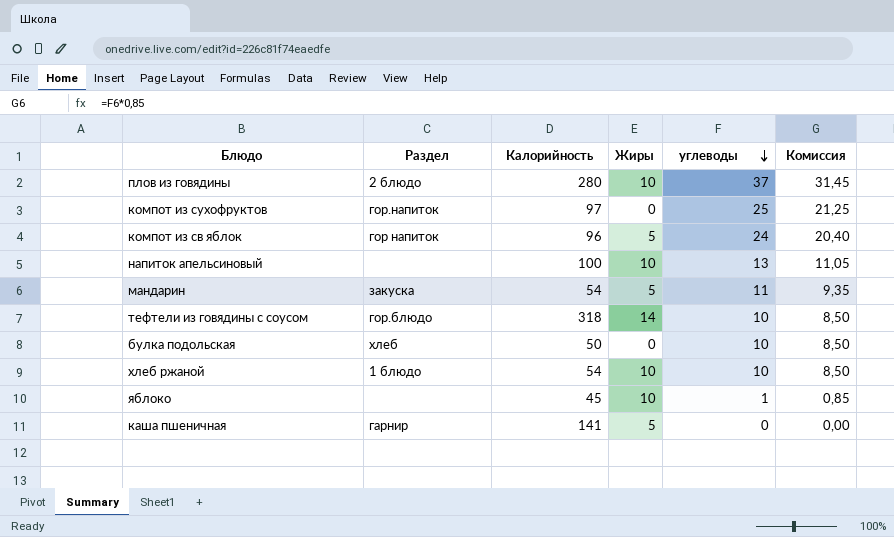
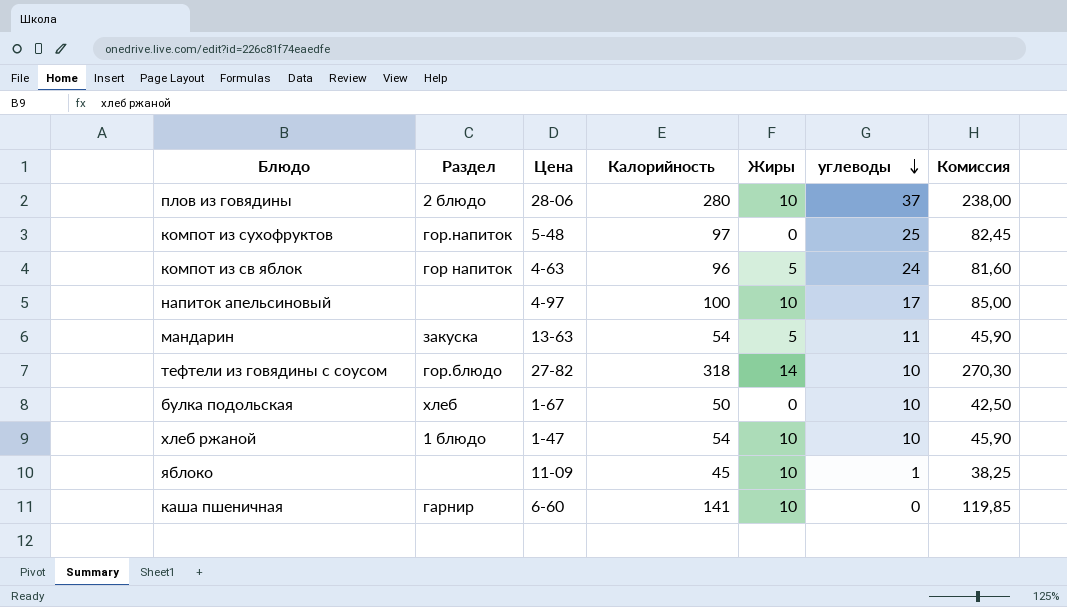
column Цена | position: none -> 3
column Комиссия | formula: [углеводы] * 0,85 -> [Калорийность] * 0,85
напиток апельсиновый | углеводы: 13 -> 17
каша пшеничная | Жиры: 5 -> 10

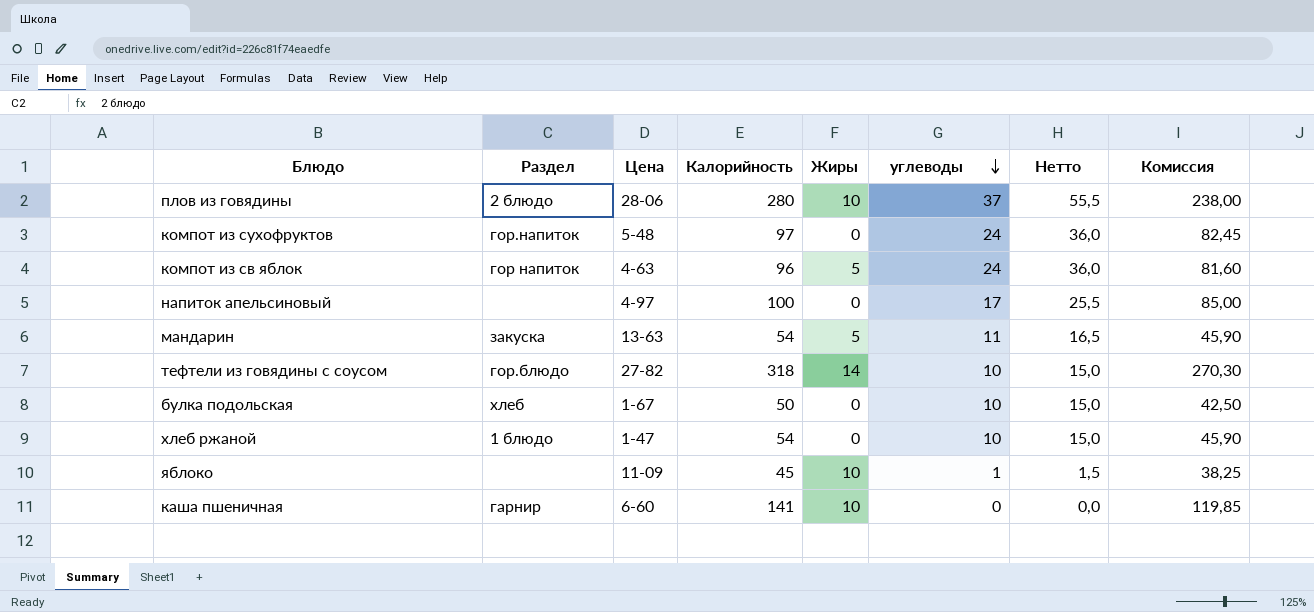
column Нетто | formula: none -> [углеводы] * 1,5
компот из сухофруктов | углеводы: 25 -> 24
напиток апельсиновый | Жиры: 10 -> 0
хлеб ржаной | Жиры: 10 -> 0

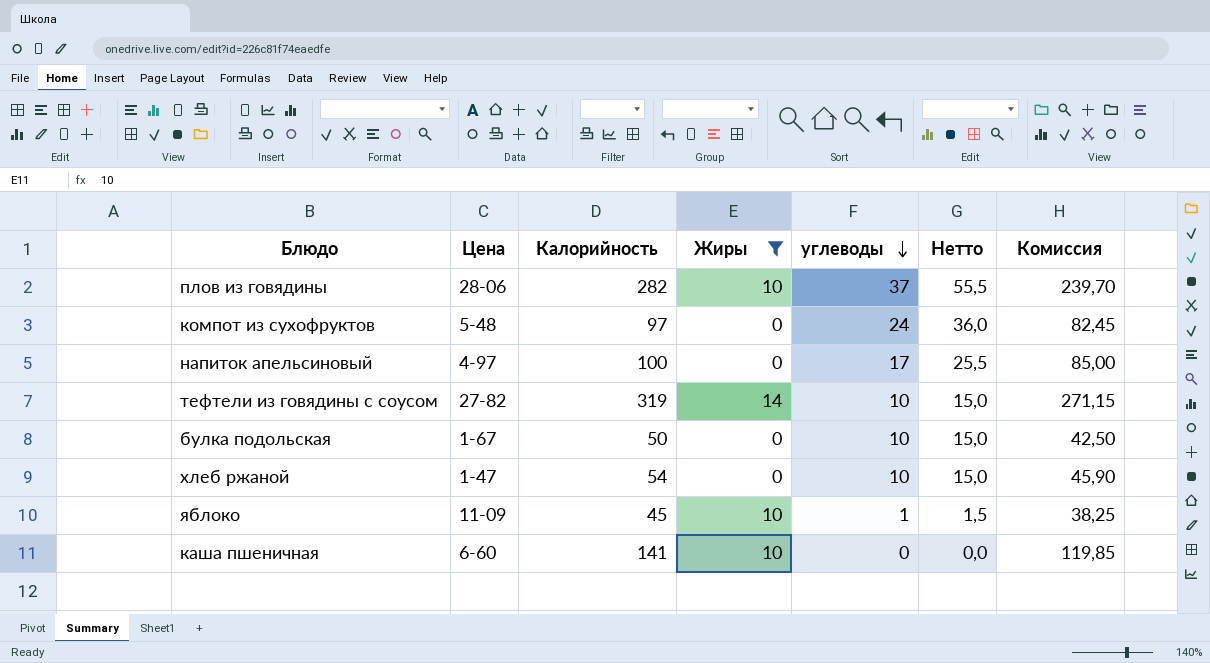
filter: none -> Жиры != 5
column Раздел | position: 2 -> none
плов из говядины | Калорийность: 280 -> 282
плов из говядины | Комиссия: 238,00 -> 239,70
тефтели из говядины с соусом | Калорийность: 318 -> 319
тефтели из говядины с соусом | Комиссия: 270,30 -> 271,15

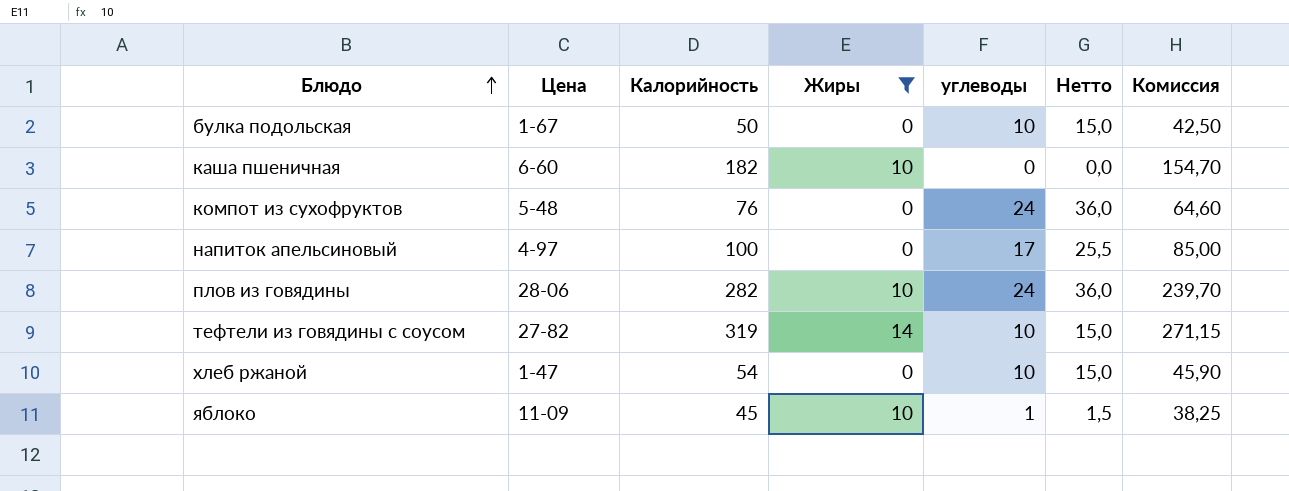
row order: углеводы descending -> Блюдо ascending
каша пшеничная | Калорийность: 141 -> 182
каша пшеничная | Комиссия: 119,85 -> 154,70
компот из сухофруктов | Калорийность: 97 -> 76
компот из сухофруктов | Комиссия: 82,45 -> 64,60
плов из говядины | углеводы: 37 -> 24
плов из говядины | Нетто: 55,5 -> 36,0

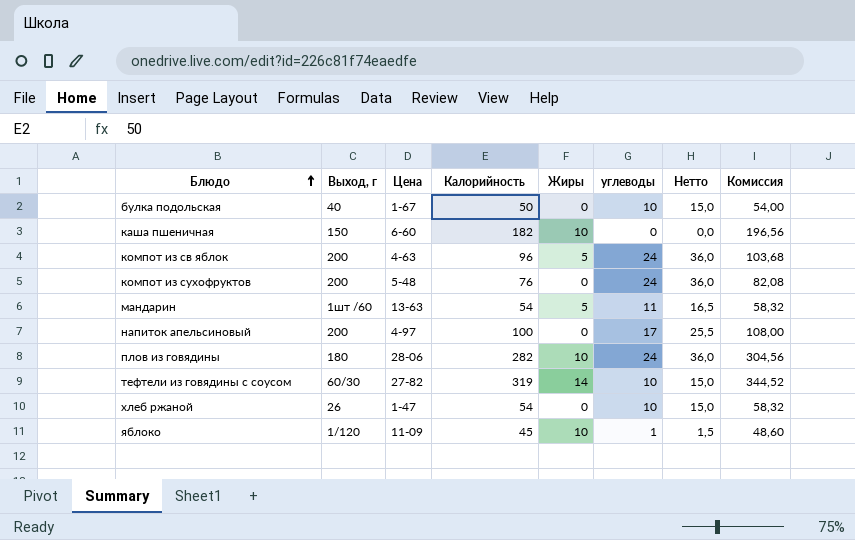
filter: Жиры != 5 -> none
column Выход, г | position: none -> 2
column Комиссия | formula: [Калорийность] * 0,85 -> [Калорийность] * 1,08

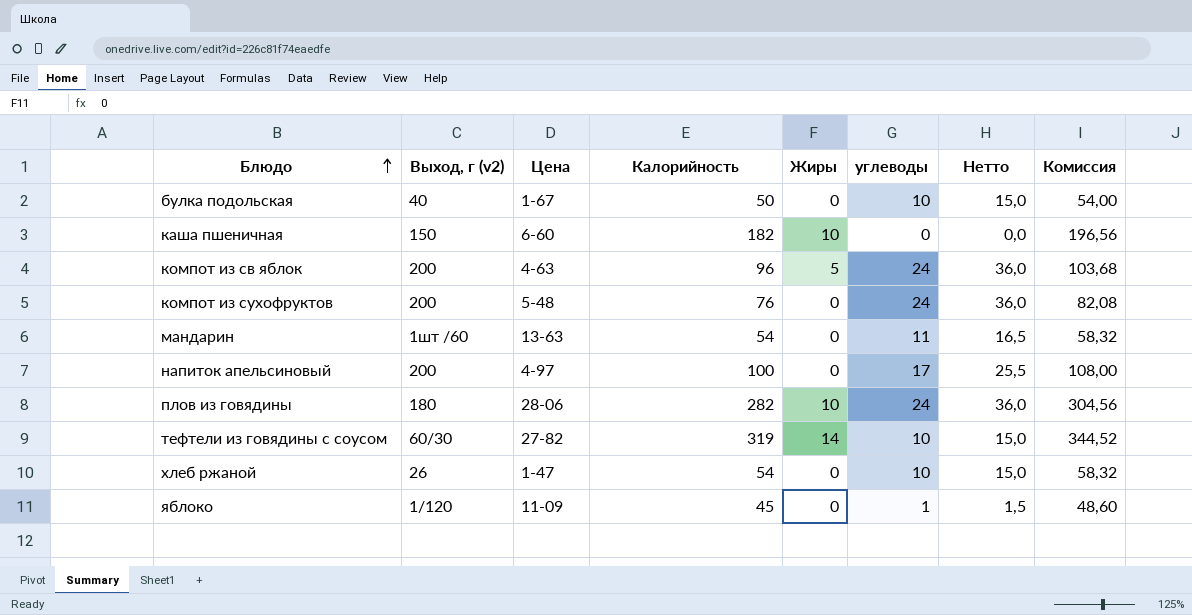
column name: Выход, г -> Выход, г (v2)
мандарин | Жиры: 5 -> 0
яблоко | Жиры: 10 -> 0

